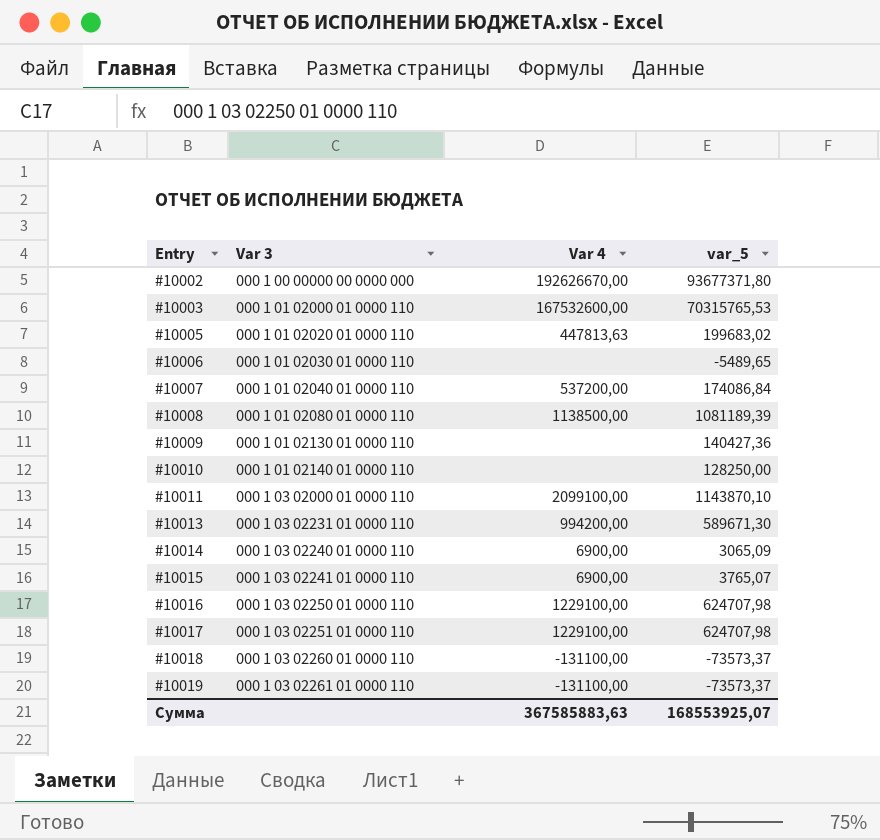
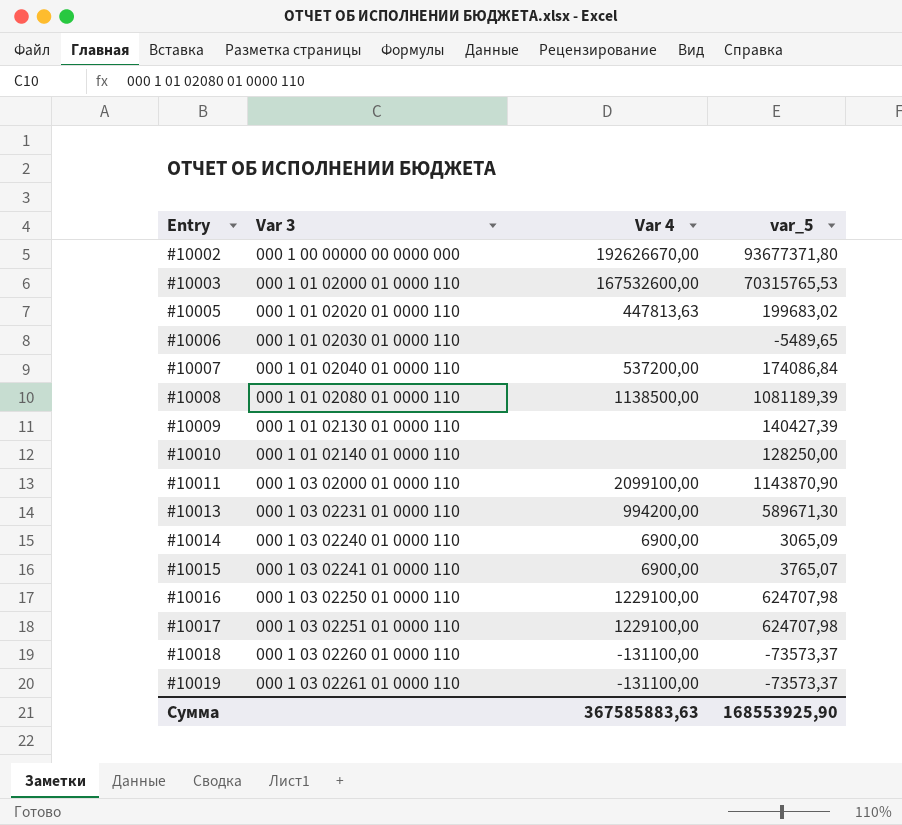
#10009 | var_5: 140427,36 -> 140427,39
#10011 | var_5: 1143870,10 -> 1143870,90
Сумма | var_5: 168553925,07 -> 168553925,90

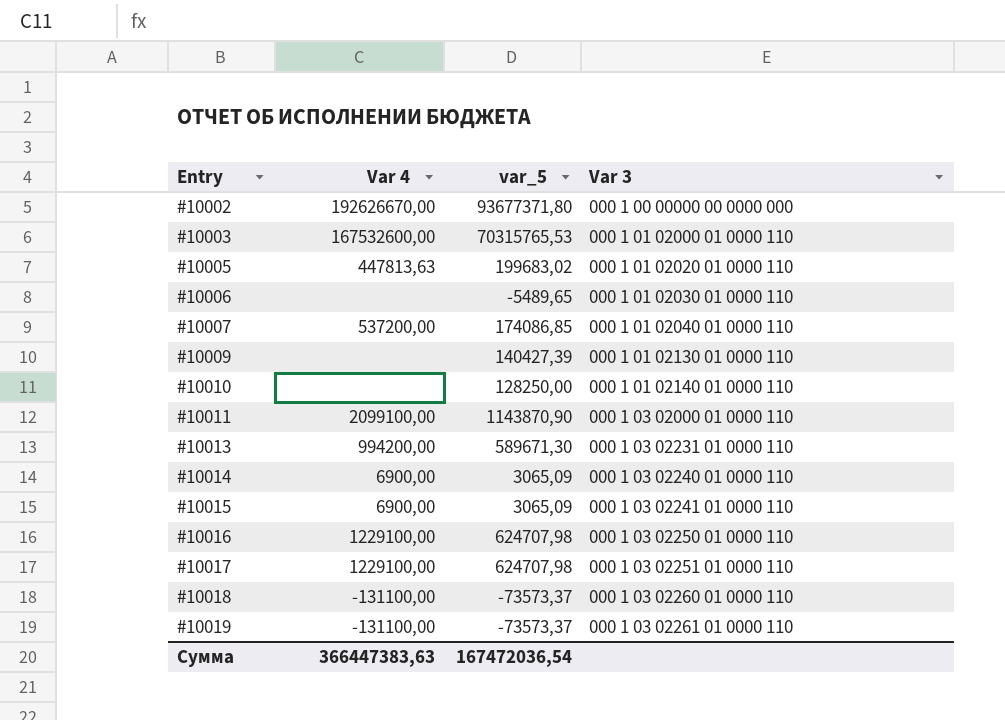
column Var 3 | position: 2 -> 4
row #10008: 000 1 01 02080 01 0000 110 | 1138500,00 | 1081189,39 -> none
#10007 | var_5: 174086,84 -> 174086,85
#10015 | var_5: 3765,07 -> 3065,09
Сумма | Var 4: 367585883,63 -> 366447383,63
Сумма | var_5: 168553925,90 -> 167472036,54

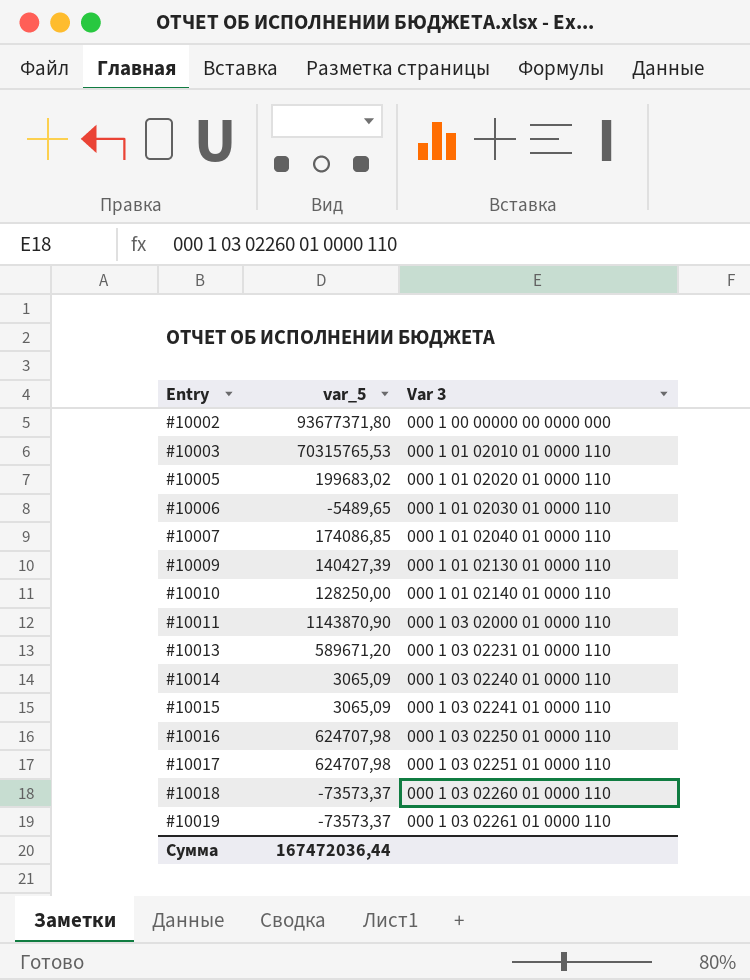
column Var 4 | position: 2 -> none
#10003 | Var 3: 000 1 01 02000 01 0000 110 -> 000 1 01 02010 01 0000 110
#10013 | var_5: 589671,30 -> 589671,20
Сумма | var_5: 167472036,54 -> 167472036,44

